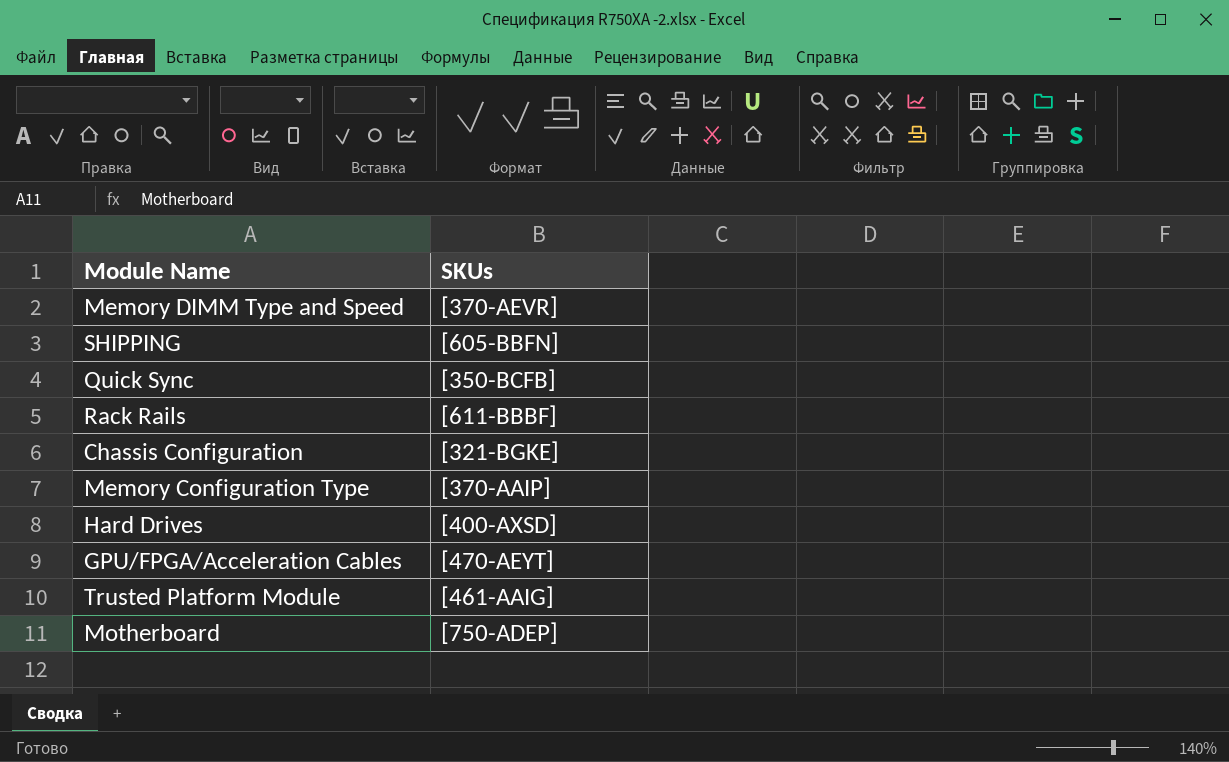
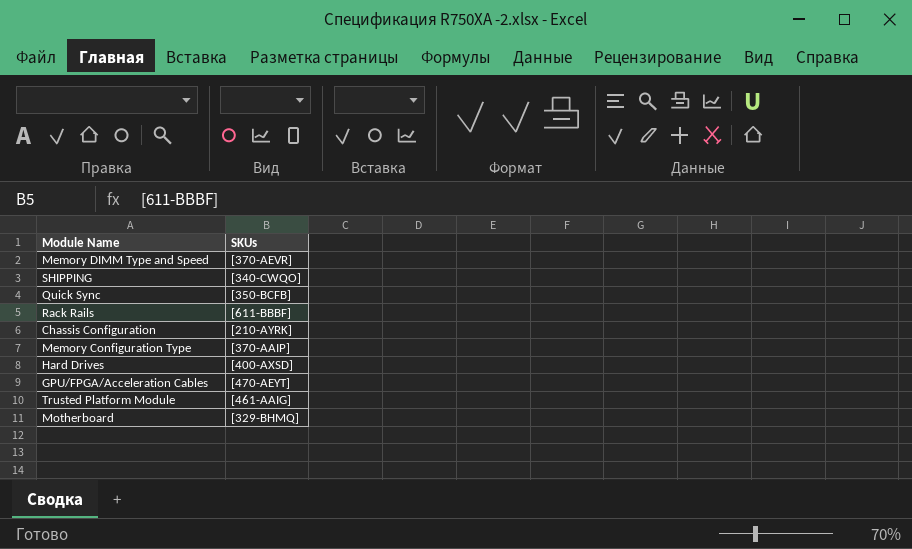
SHIPPING | SKUs: [605-BBFN] -> [340-CWQO]
Chassis Configuration | SKUs: [321-BGKE] -> [210-AYRK]
Motherboard | SKUs: [750-ADEP] -> [329-BHMQ]

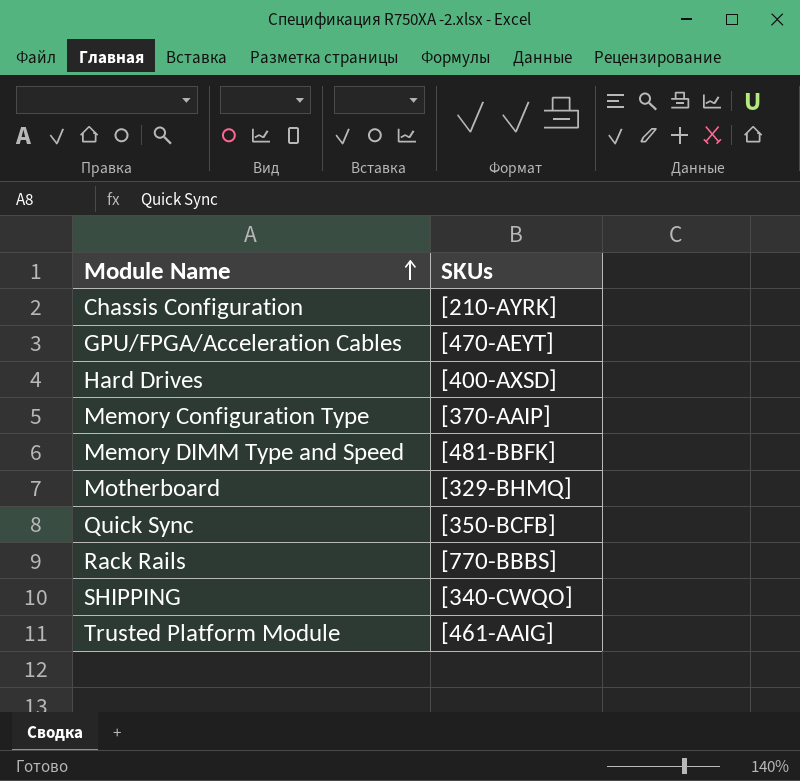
row order: none -> Module Name ascending
Memory DIMM Type and Speed | SKUs: [370-AEVR] -> [481-BBFK]
Rack Rails | SKUs: [611-BBBF] -> [770-BBBS]

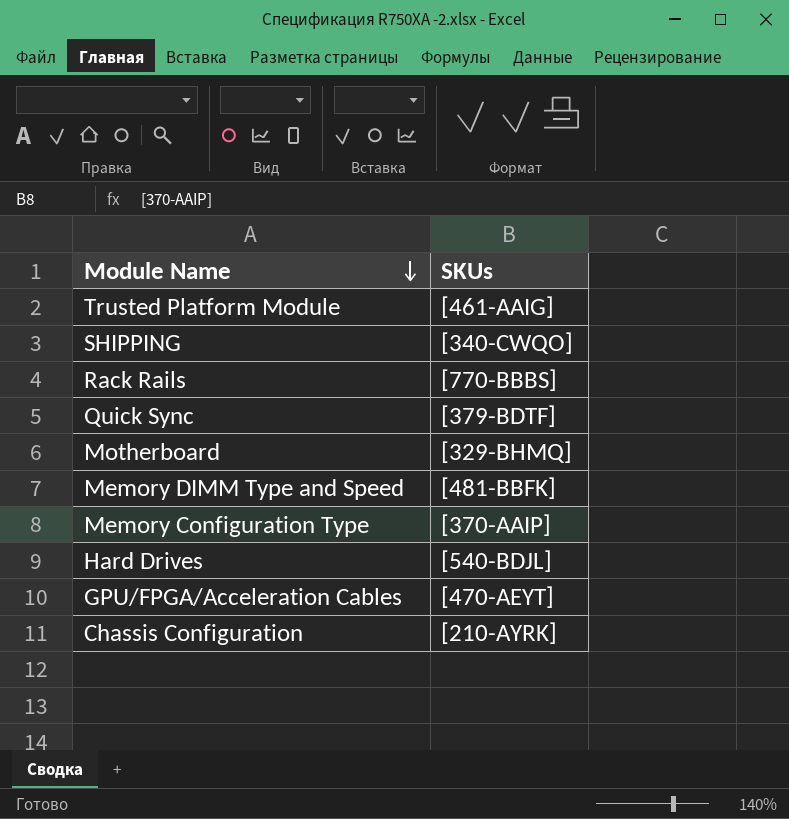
row order: Module Name ascending -> Module Name descending
Quick Sync | SKUs: [350-BCFB] -> [379-BDTF]
Hard Drives | SKUs: [400-AXSD] -> [540-BDJL]

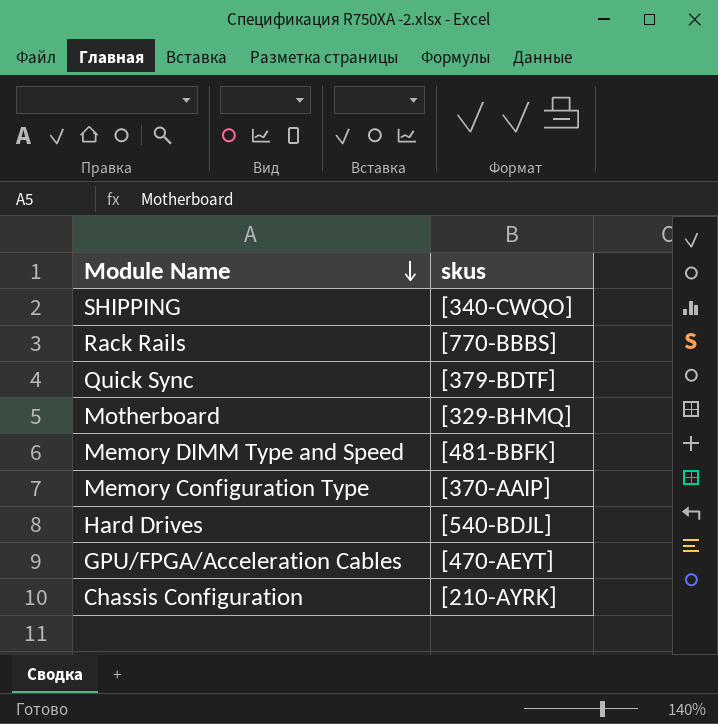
column name: SKUs -> skus
row Trusted Platform Module: [461-AAIG] -> none

